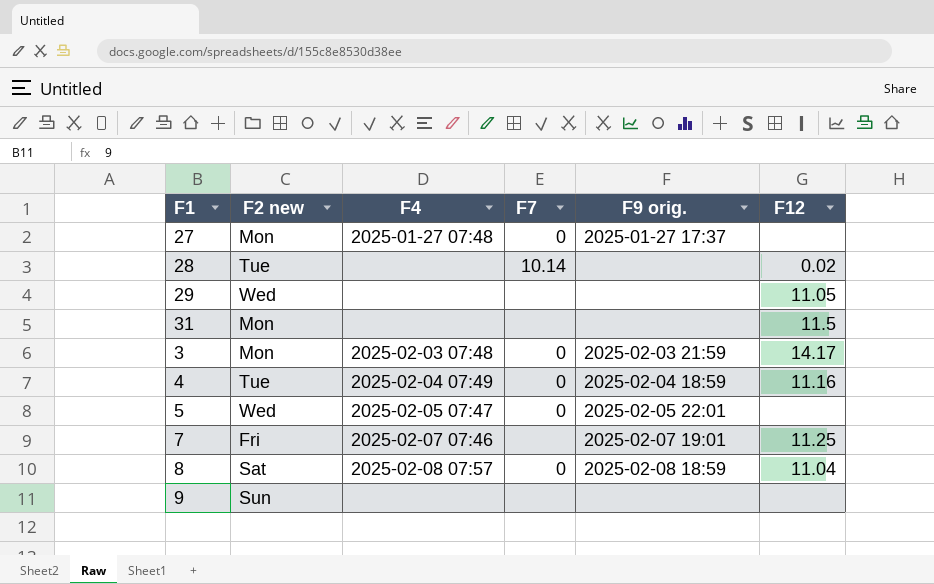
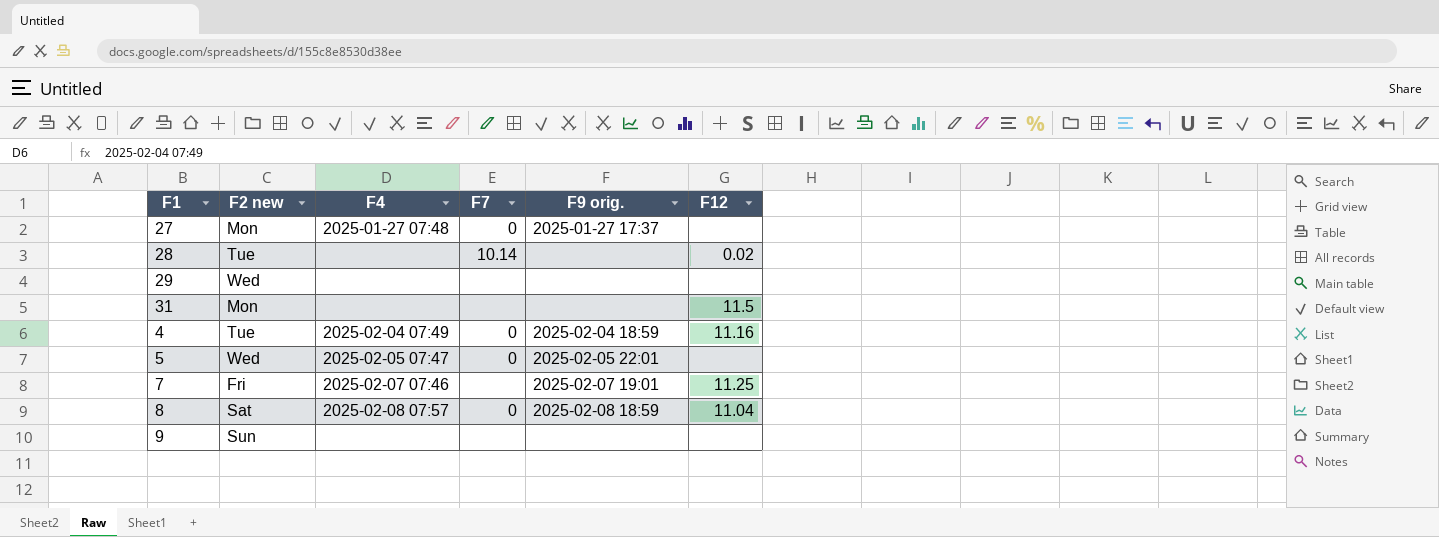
row 3: Mon | 2025-02-03 07:48 | 0 | 2025-02-03 21:59 | 14.17 -> none
29 | F12: 11.05 -> none

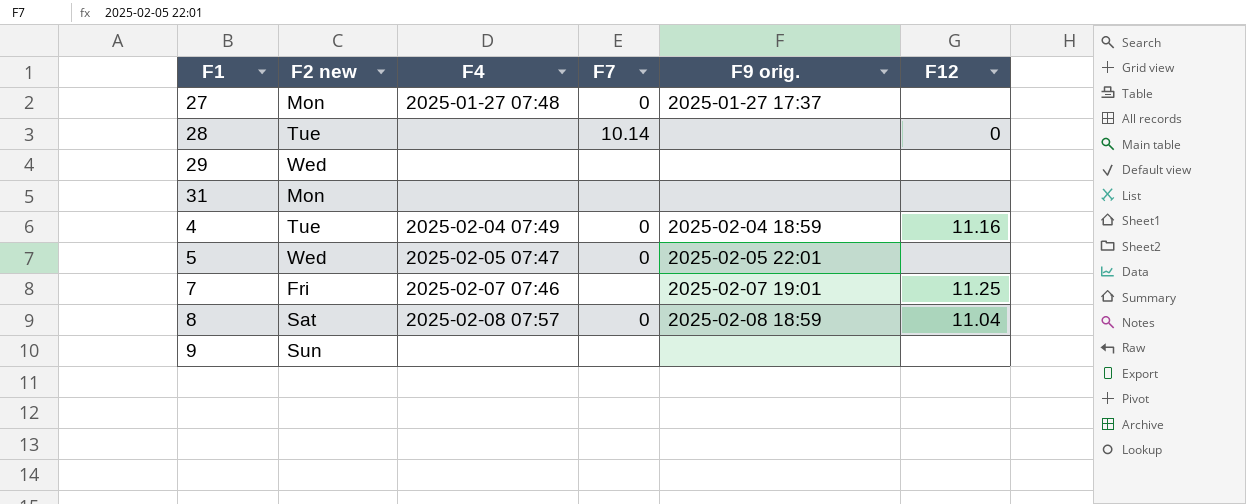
28 | F12: 0.02 -> 0
31 | F12: 11.5 -> none

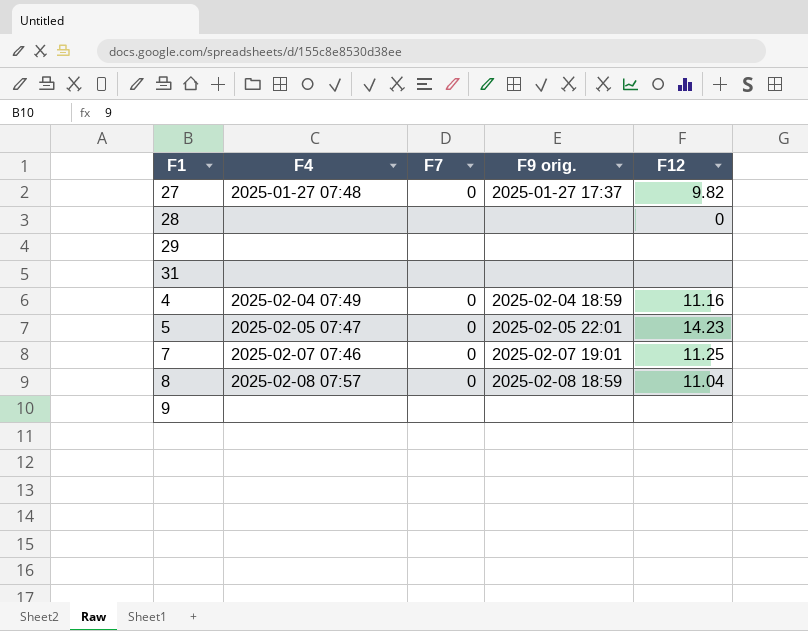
column F2 new | position: 2 -> none
27 | F12: none -> 9.82
28 | F7: 10.14 -> none
5 | F12: none -> 14.23
7 | F7: none -> 0

